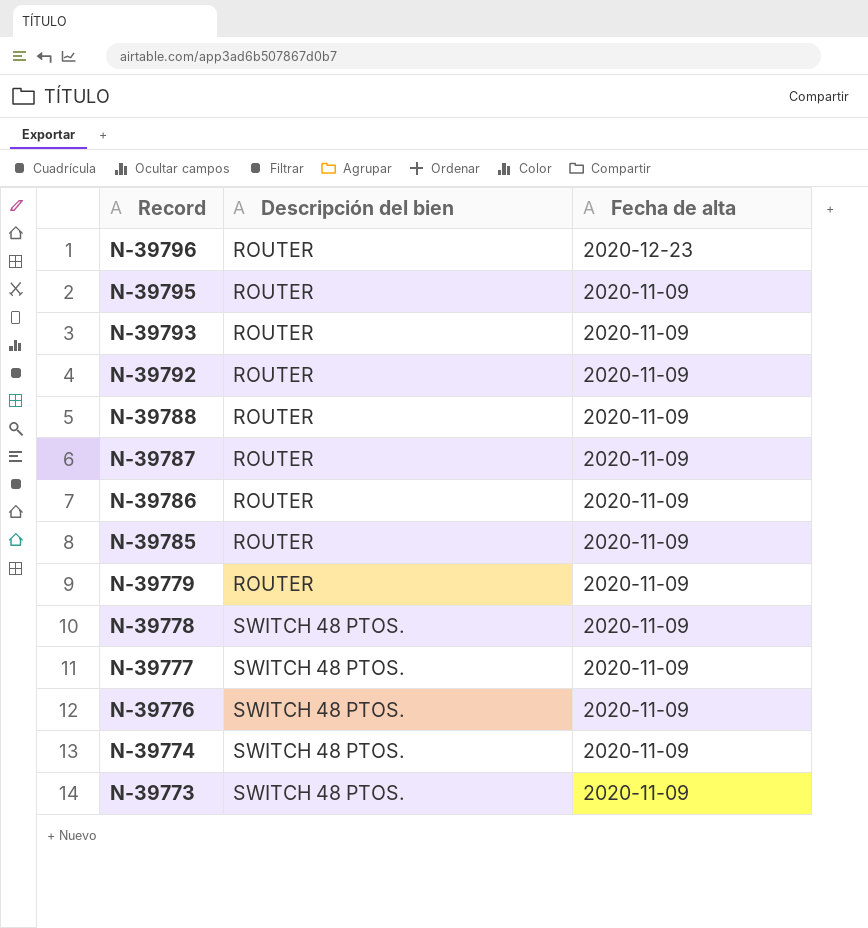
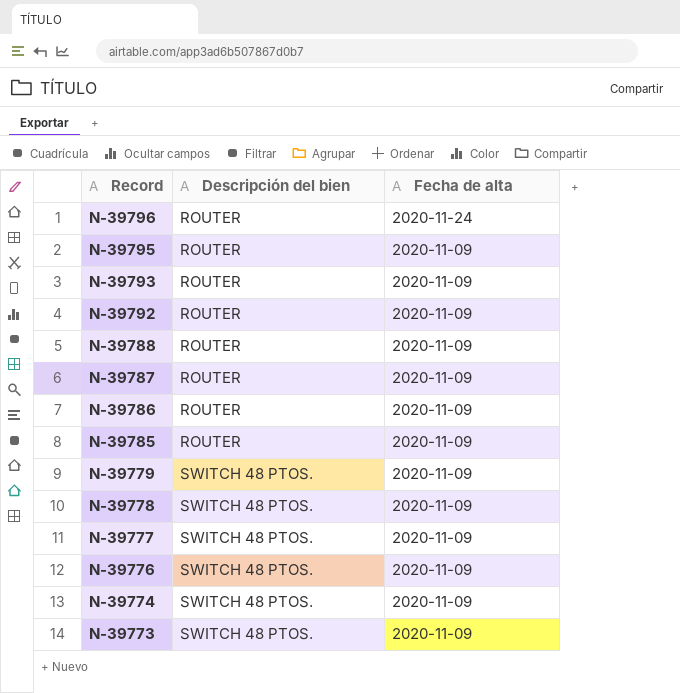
N-39796 | Fecha de alta: 2020-12-23 -> 2020-11-24
N-39779 | Descripción del bien: ROUTER -> SWITCH 48 PTOS.

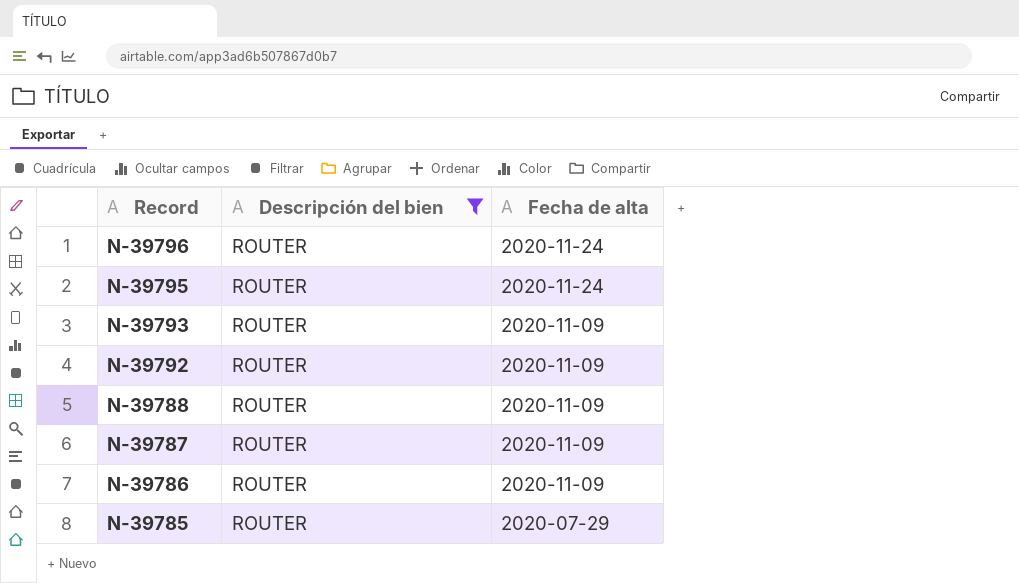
filter: none -> Descripción del bien = ROUTER
N-39795 | Fecha de alta: 2020-11-09 -> 2020-11-24
N-39785 | Fecha de alta: 2020-11-09 -> 2020-07-29

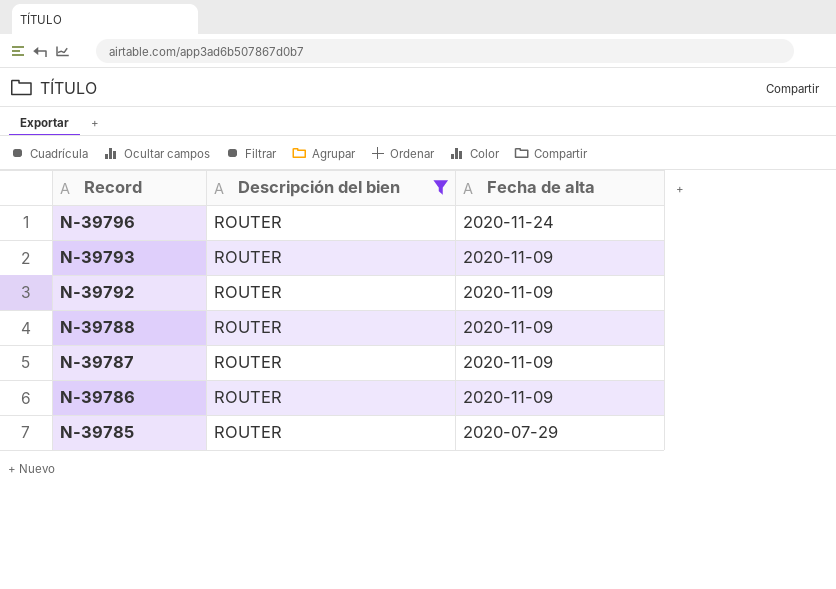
row N-39795: ROUTER | 2020-11-24 -> none

